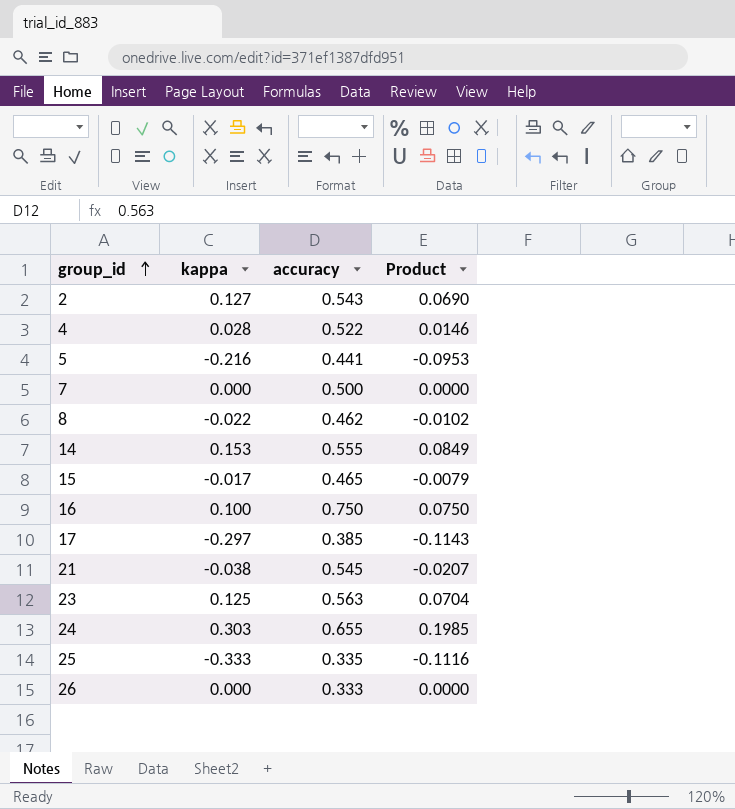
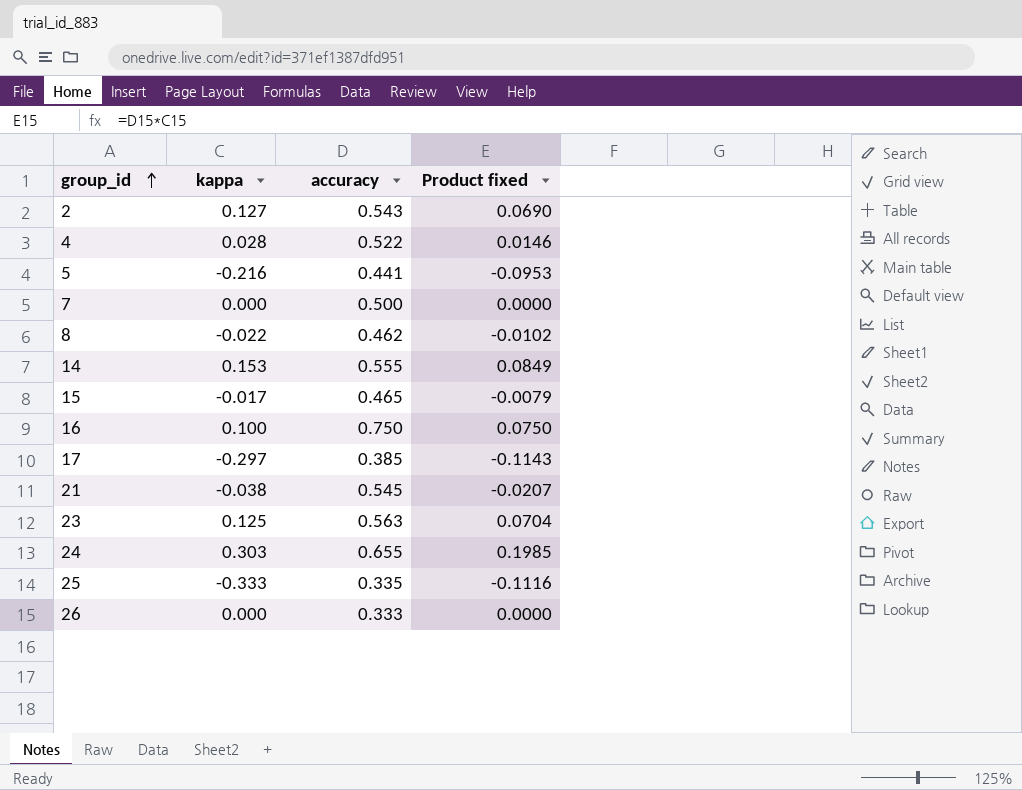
column name: Product -> Product fixed

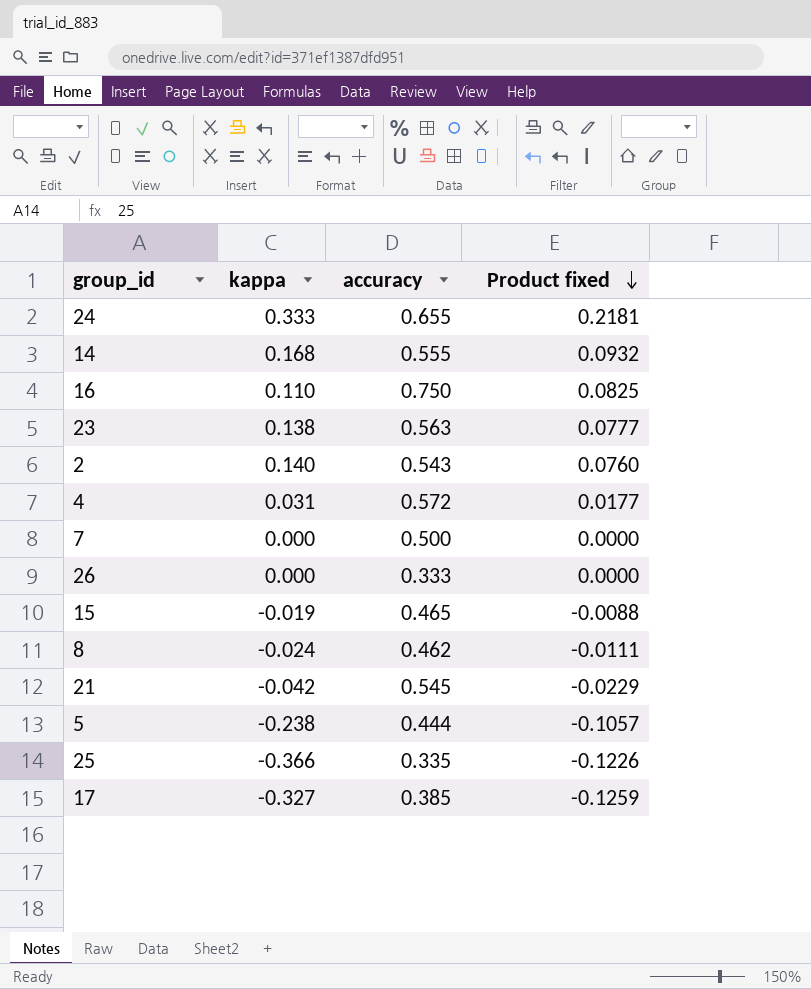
row order: group_id ascending -> Product fixed descending
24 | kappa: 0.303 -> 0.333
24 | Product fixed: 0.1985 -> 0.2181
14 | kappa: 0.153 -> 0.168
14 | Product fixed: 0.0849 -> 0.0932
16 | kappa: 0.100 -> 0.110
16 | Product fixed: 0.0750 -> 0.0825
23 | kappa: 0.125 -> 0.138
23 | Product fixed: 0.0704 -> 0.0777
2 | kappa: 0.127 -> 0.140
2 | Product fixed: 0.0690 -> 0.0760
4 | kappa: 0.028 -> 0.031
4 | accuracy: 0.522 -> 0.572
4 | Product fixed: 0.0146 -> 0.0177
15 | kappa: -0.017 -> -0.019
15 | Product fixed: -0.0079 -> -0.0088
8 | kappa: -0.022 -> -0.024
8 | Product fixed: -0.0102 -> -0.0111
21 | kappa: -0.038 -> -0.042
21 | Product fixed: -0.0207 -> -0.0229
5 | kappa: -0.216 -> -0.238
5 | accuracy: 0.441 -> 0.444
5 | Product fixed: -0.0953 -> -0.1057
25 | kappa: -0.333 -> -0.366
25 | Product fixed: -0.1116 -> -0.1226
17 | kappa: -0.297 -> -0.327
17 | Product fixed: -0.1143 -> -0.1259

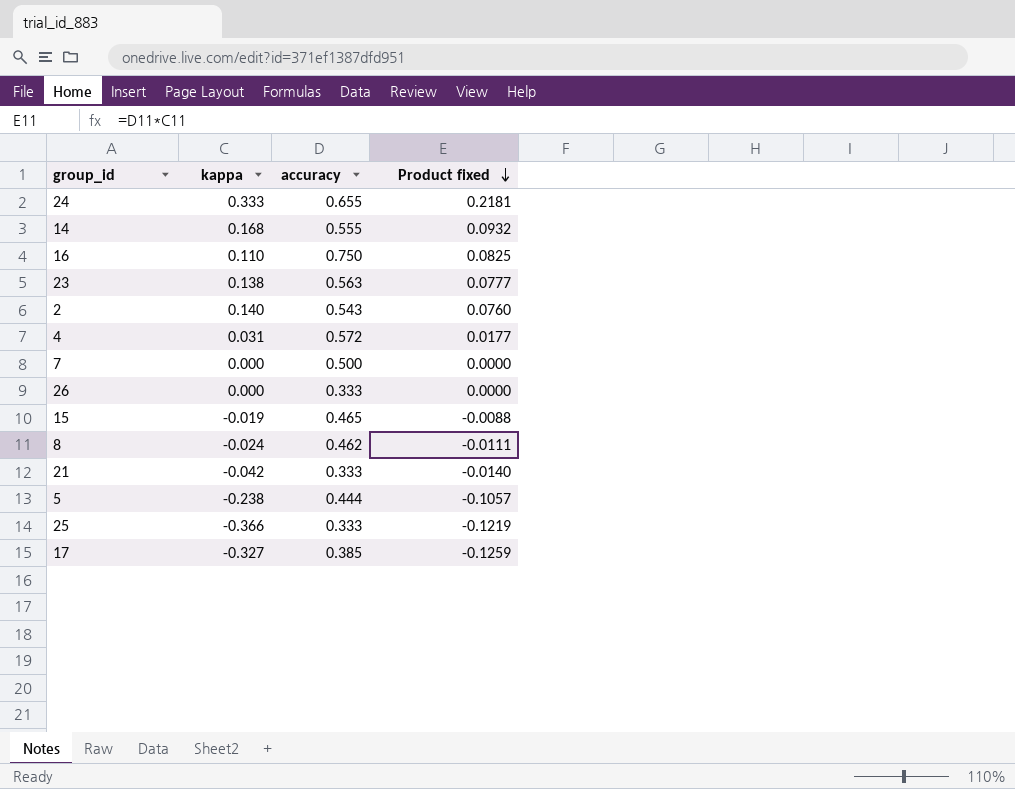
21 | accuracy: 0.545 -> 0.333
21 | Product fixed: -0.0229 -> -0.0140
25 | accuracy: 0.335 -> 0.333
25 | Product fixed: -0.1226 -> -0.1219

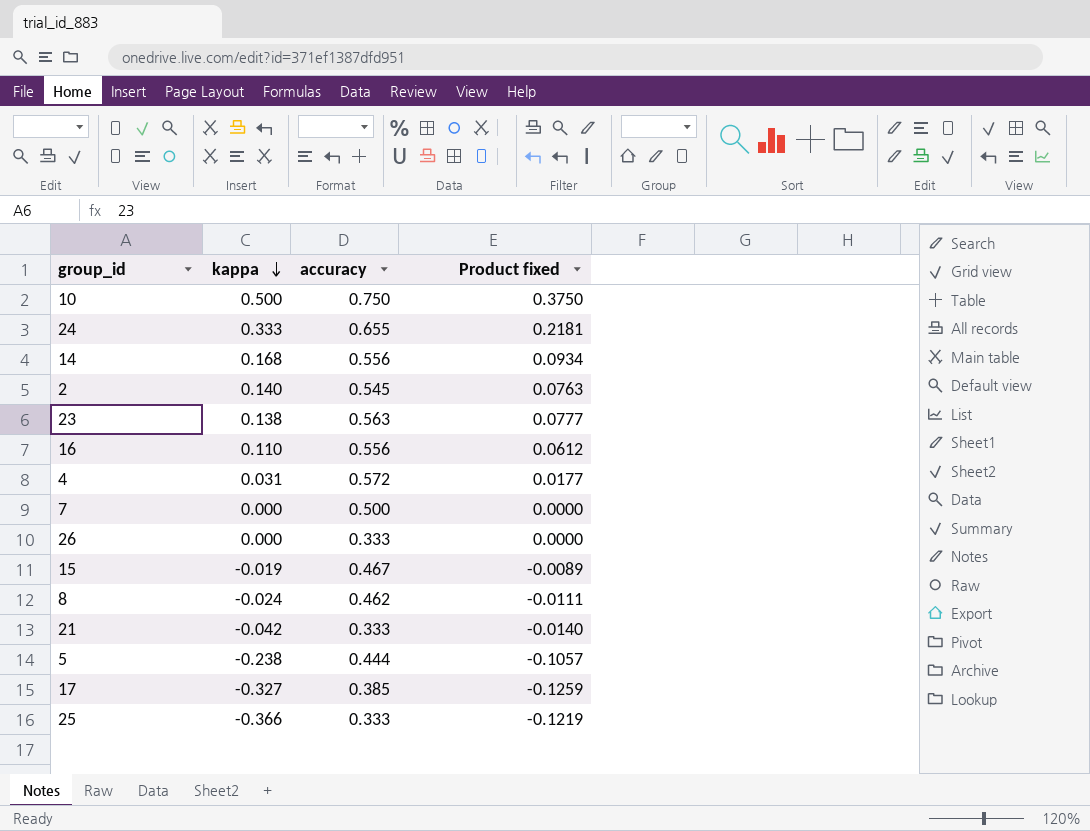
row order: Product fixed descending -> kappa descending
row 10: none -> 0.500 | 0.750 | 0.3750
14 | accuracy: 0.555 -> 0.556
14 | Product fixed: 0.0932 -> 0.0934
2 | accuracy: 0.543 -> 0.545
2 | Product fixed: 0.0760 -> 0.0763
16 | accuracy: 0.750 -> 0.556
16 | Product fixed: 0.0825 -> 0.0612
15 | accuracy: 0.465 -> 0.467
15 | Product fixed: -0.0088 -> -0.0089

